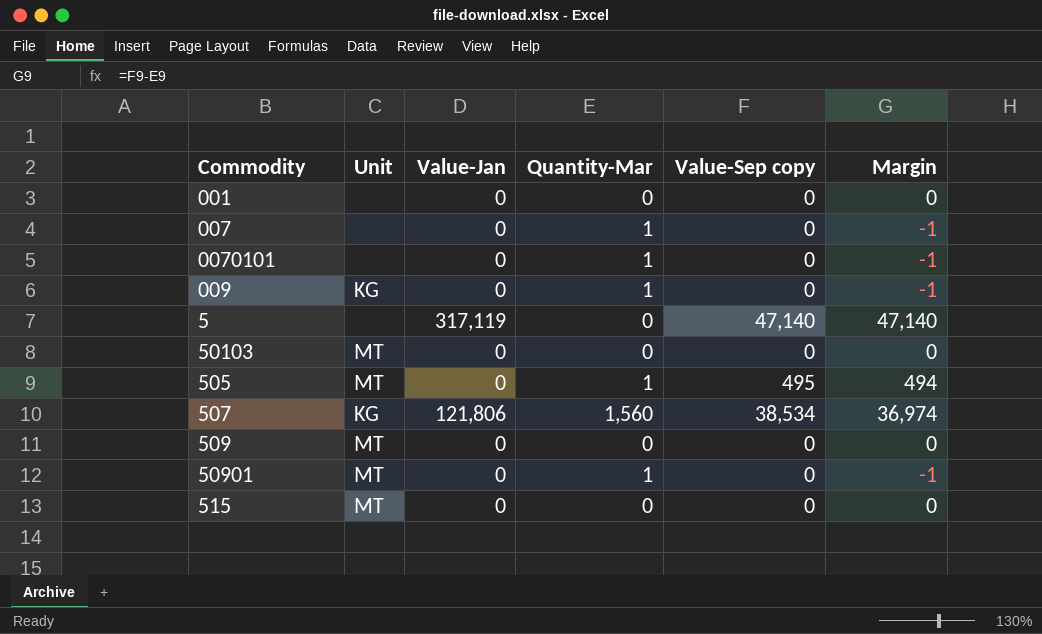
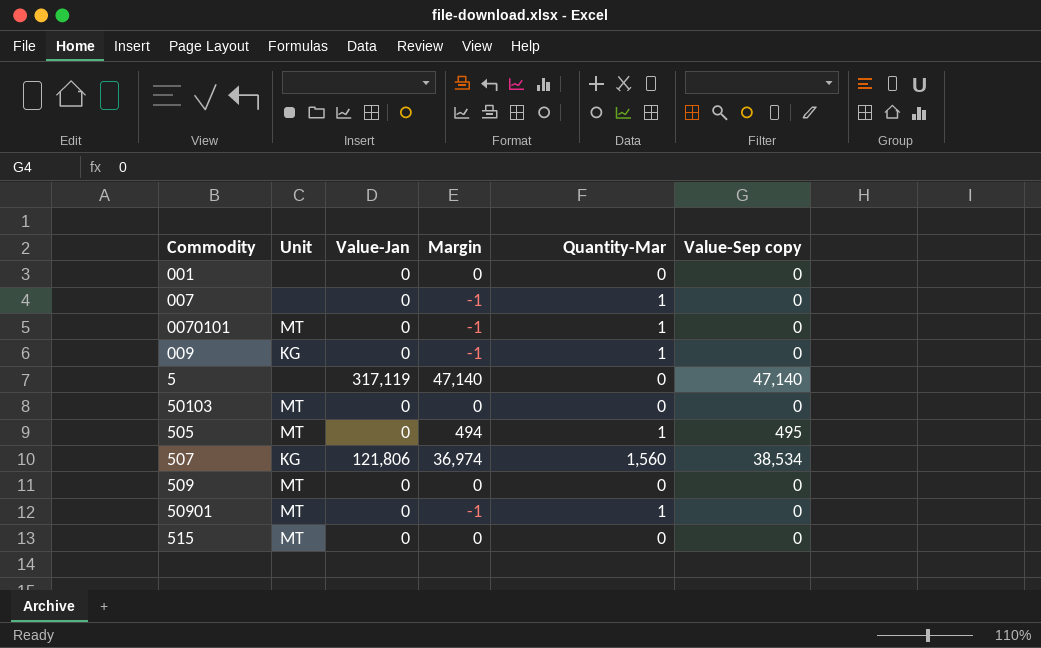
column Margin | position: 6 -> 4
0070101 | Unit: none -> MT

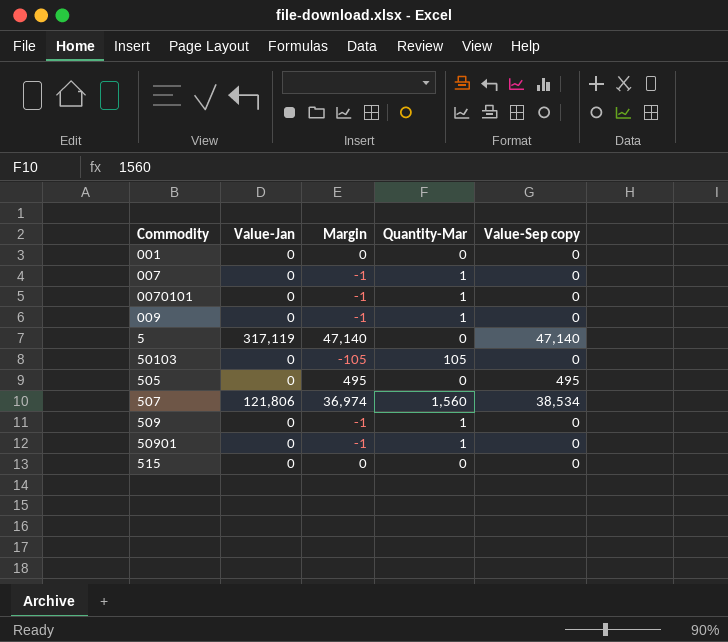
column Unit | position: 2 -> none
50103 | Margin: 0 -> -105
50103 | Quantity-Mar: 0 -> 105
505 | Margin: 494 -> 495
505 | Quantity-Mar: 1 -> 0
509 | Margin: 0 -> -1
509 | Quantity-Mar: 0 -> 1

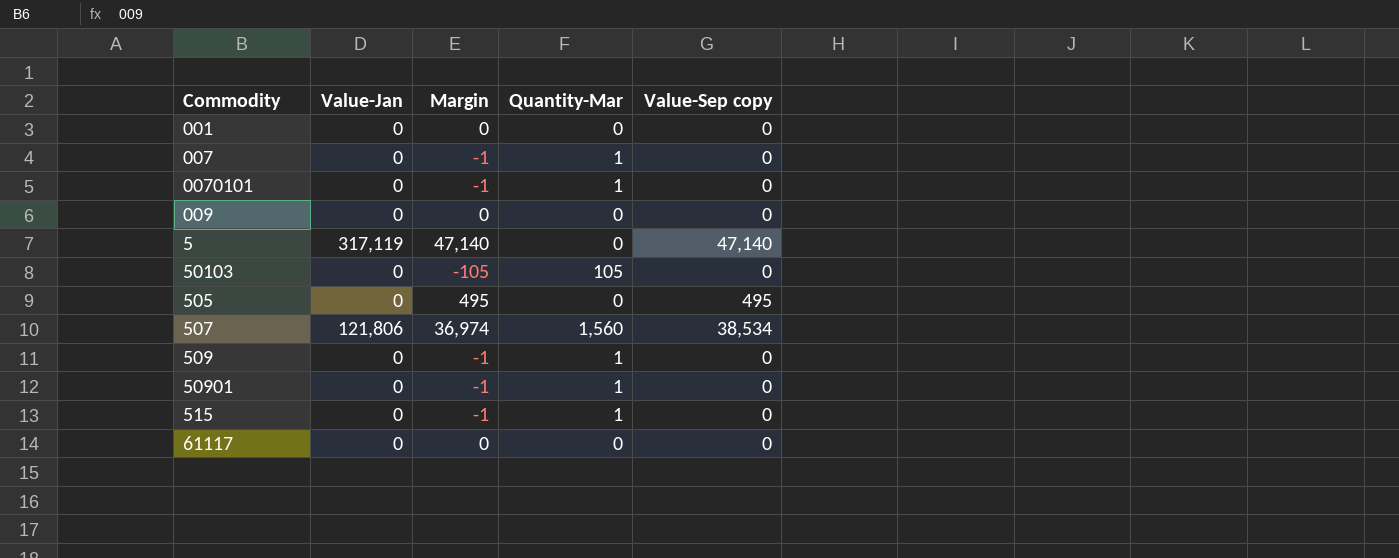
009 | Margin: -1 -> 0
009 | Quantity-Mar: 1 -> 0
515 | Margin: 0 -> -1
515 | Quantity-Mar: 0 -> 1
row 61117: none -> 0 | 0 | 0 | 0

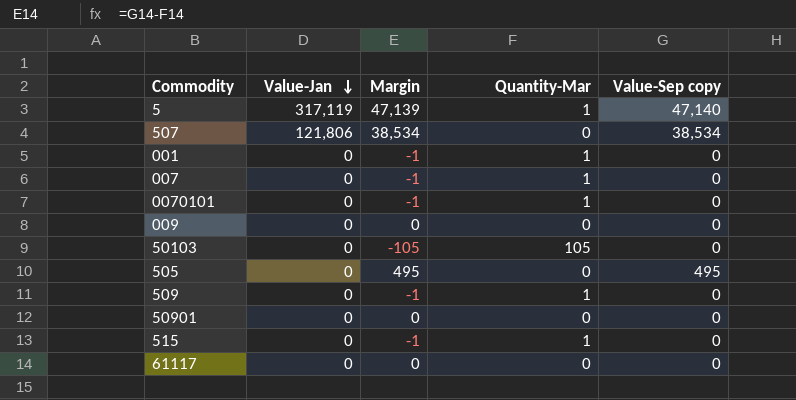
row order: none -> Value-Jan descending
5 | Margin: 47,140 -> 47,139
5 | Quantity-Mar: 0 -> 1
507 | Margin: 36,974 -> 38,534
507 | Quantity-Mar: 1,560 -> 0
001 | Margin: 0 -> -1
001 | Quantity-Mar: 0 -> 1
50901 | Margin: -1 -> 0
50901 | Quantity-Mar: 1 -> 0

